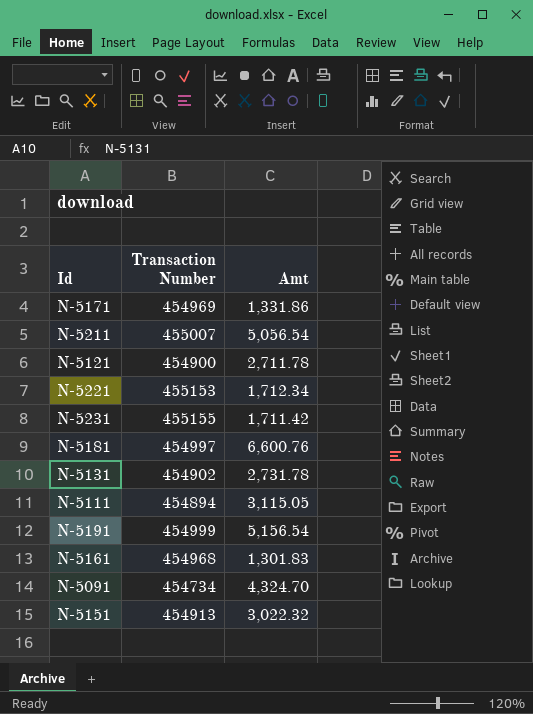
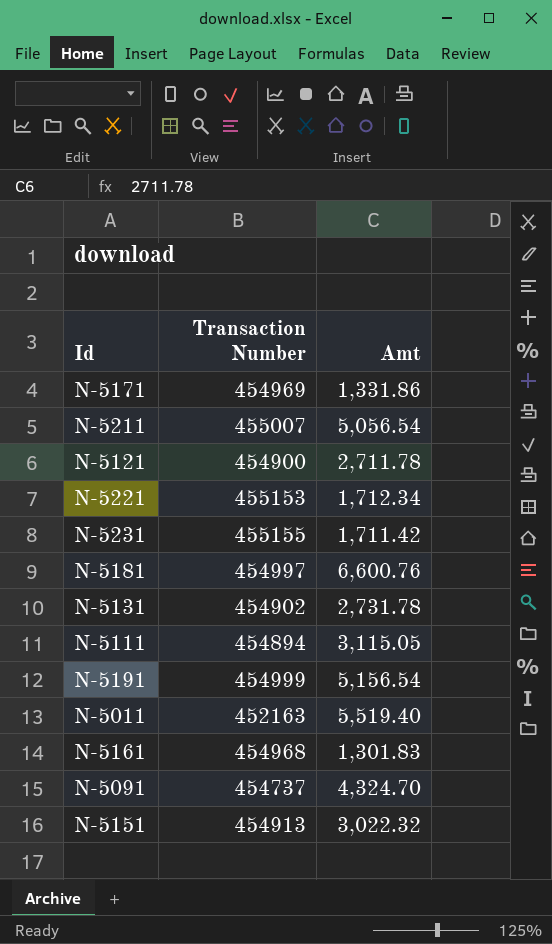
row N-5011: none -> 452163 | 5,519.40
N-5091 | Transaction Number: 454734 -> 454737

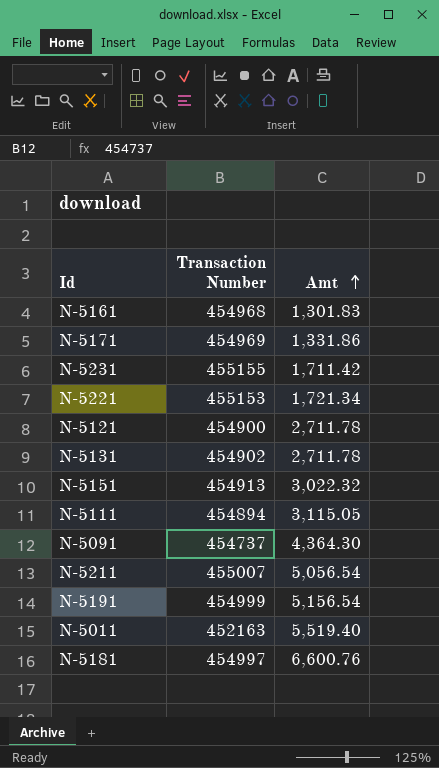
row order: none -> Amt ascending
N-5221 | Amt: 1,712.34 -> 1,721.34
N-5131 | Amt: 2,731.78 -> 2,711.78
N-5091 | Amt: 4,324.70 -> 4,364.30

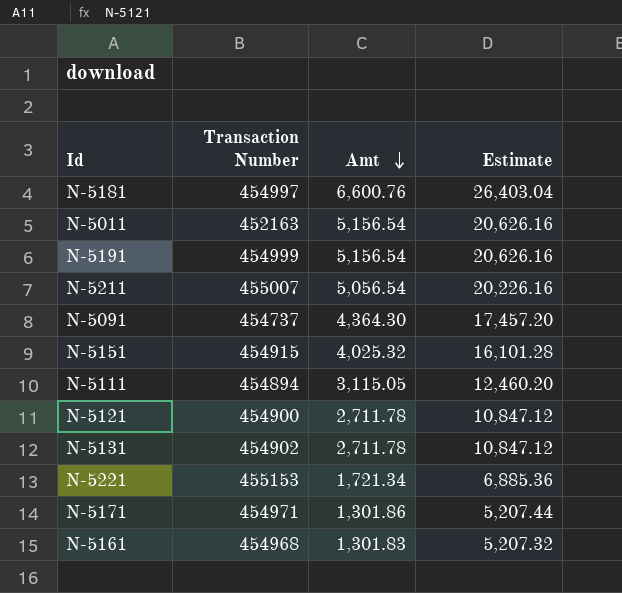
row order: Amt ascending -> Amt descending
column Estimate | formula: none -> [Amt] * 4
row N-5231: 455155 | 1,711.42 -> none
N-5011 | Amt: 5,519.40 -> 5,156.54
N-5151 | Transaction Number: 454913 -> 454915
N-5151 | Amt: 3,022.32 -> 4,025.32
N-5171 | Transaction Number: 454969 -> 454971
N-5171 | Amt: 1,331.86 -> 1,301.86

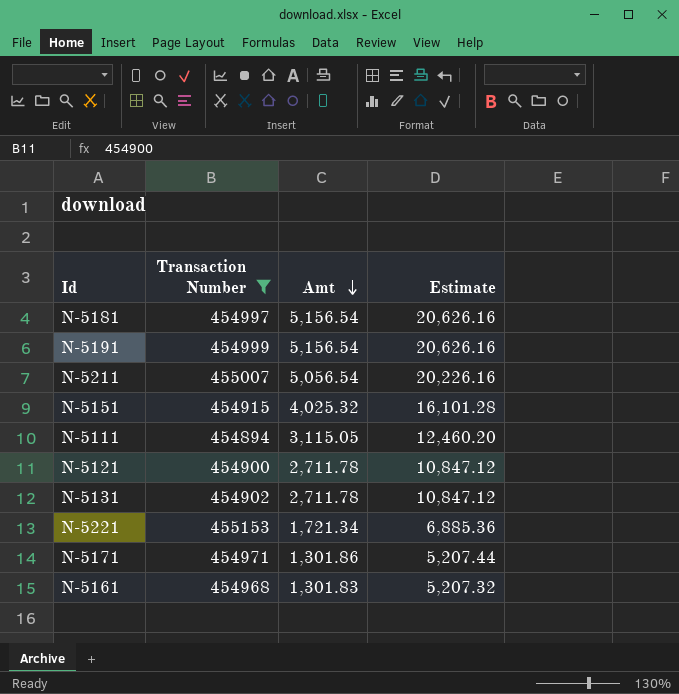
filter: none -> Transaction Number >= 454894
N-5181 | Amt: 6,600.76 -> 5,156.54
N-5181 | Estimate: 26,403.04 -> 20,626.16

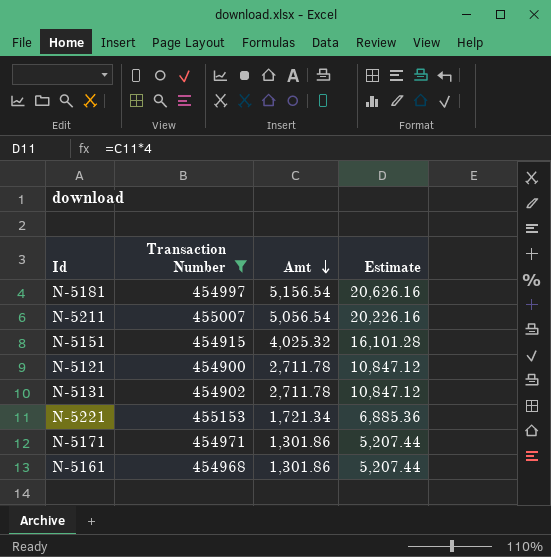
row N-5191: 454999 | 5,156.54 | 20,626.16 -> none
row N-5111: 454894 | 3,115.05 | 12,460.20 -> none
N-5161 | Amt: 1,301.83 -> 1,301.86
N-5161 | Estimate: 5,207.32 -> 5,207.44

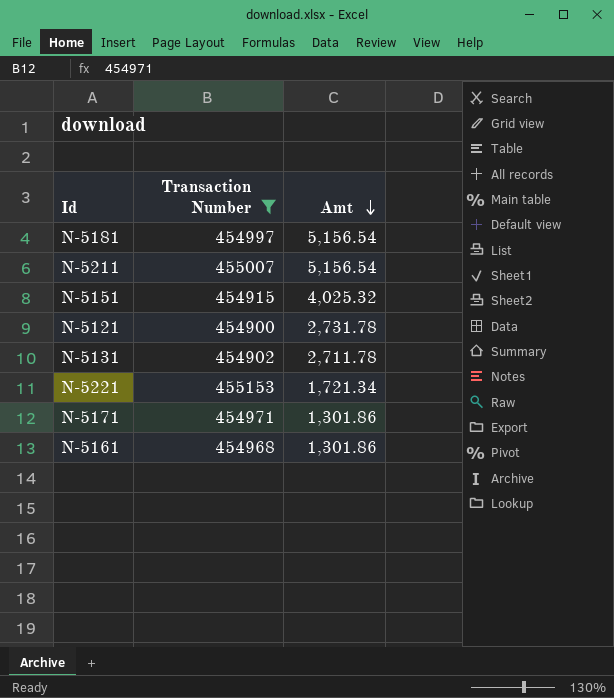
column Estimate | formula: [Amt] * 4 -> none
N-5211 | Amt: 5,056.54 -> 5,156.54
N-5121 | Amt: 2,711.78 -> 2,731.78

